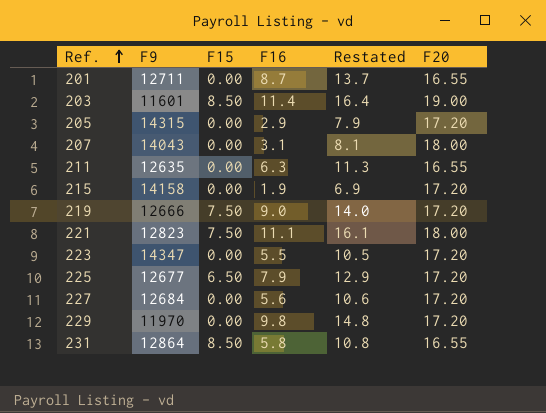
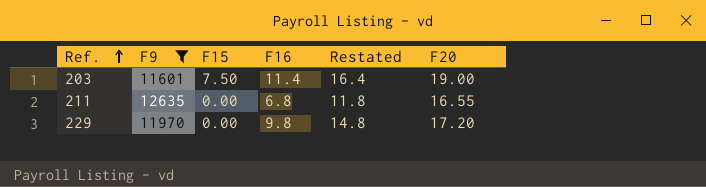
filter: none -> F9 <= 12635
203 | F15: 8.50 -> 7.50
211 | F16: 6.3 -> 6.8
211 | Restated: 11.3 -> 11.8

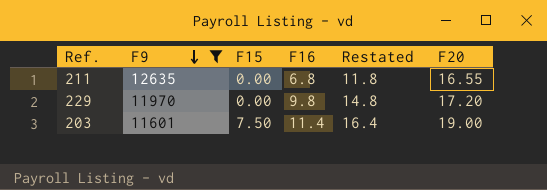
row order: Ref. ascending -> F9 descending

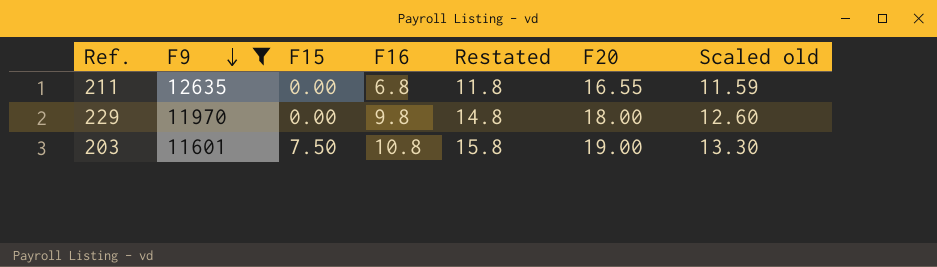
column Scaled old | formula: none -> [F20] * 0.7
229 | F20: 17.20 -> 18.00
203 | F16: 11.4 -> 10.8
203 | Restated: 16.4 -> 15.8

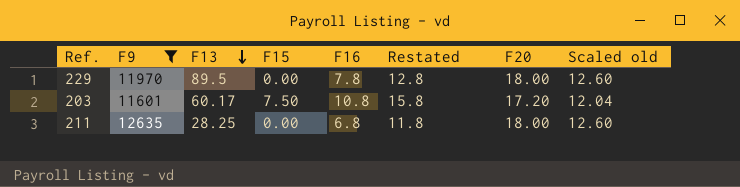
row order: F9 descending -> F13 descending
column F13 | position: none -> 3
229 | F16: 9.8 -> 7.8
229 | Restated: 14.8 -> 12.8
203 | F20: 19.00 -> 17.20
203 | Scaled old: 13.30 -> 12.04
211 | F20: 16.55 -> 18.00
211 | Scaled old: 11.59 -> 12.60

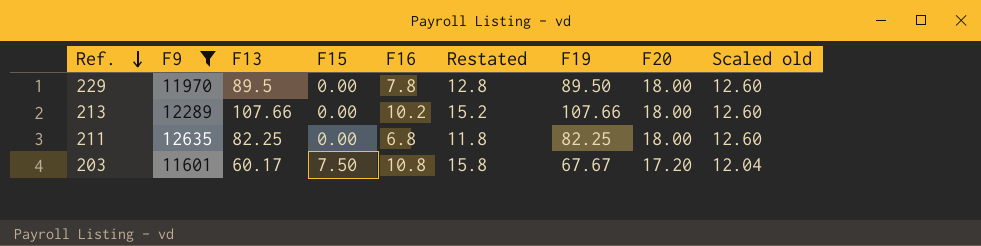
row order: F13 descending -> Ref. descending
column F19 | formula: none -> [F13] + [F15]
row 213: none -> 12289 | 107.66 | 0.00 | 10.2 | 15.2 | 107.66 | 18.00 | 12.60
211 | F13: 28.25 -> 82.25

